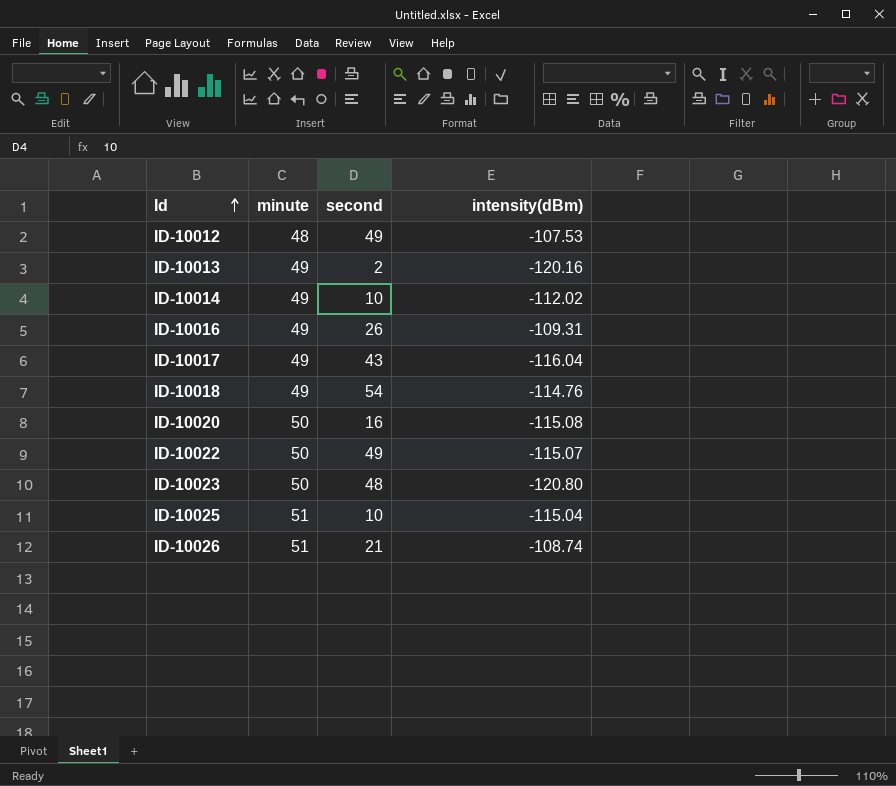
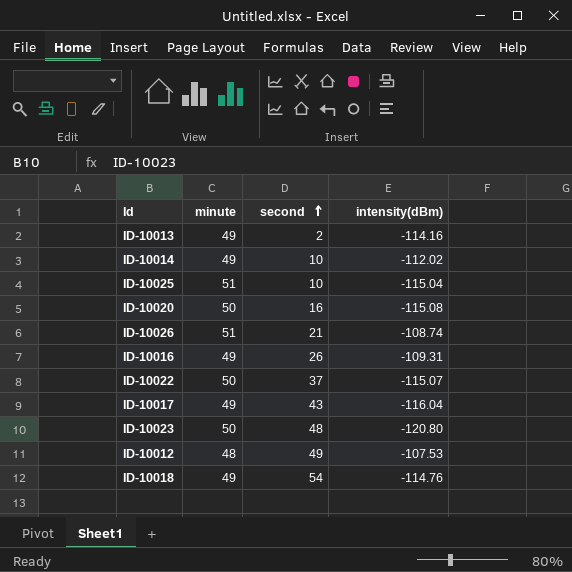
row order: Id ascending -> second ascending
ID-10013 | intensity(dBm): -120.16 -> -114.16
ID-10022 | second: 49 -> 37

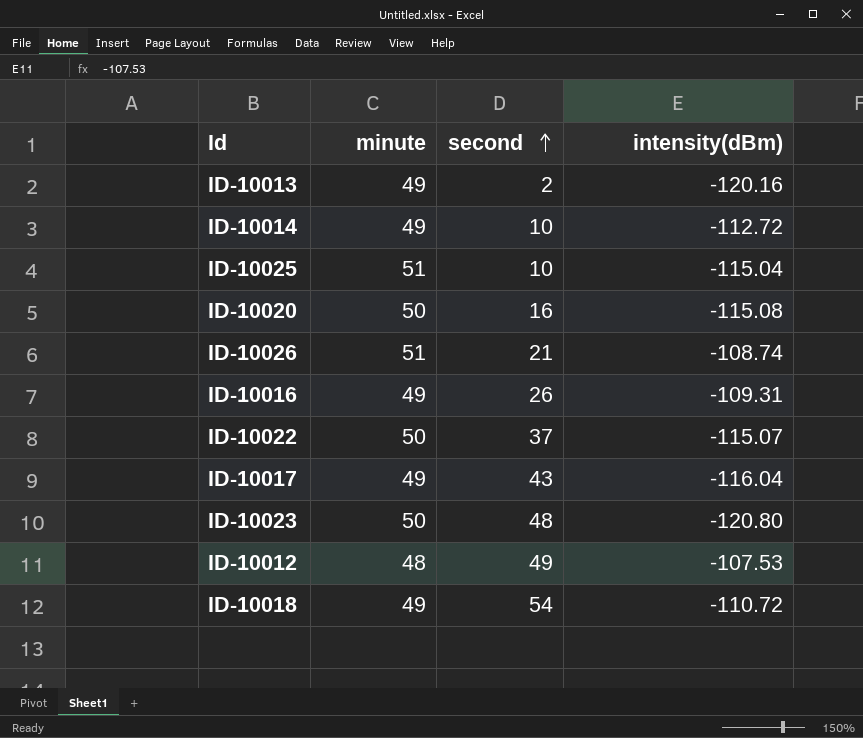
ID-10013 | intensity(dBm): -114.16 -> -120.16
ID-10014 | intensity(dBm): -112.02 -> -112.72
ID-10018 | intensity(dBm): -114.76 -> -110.72

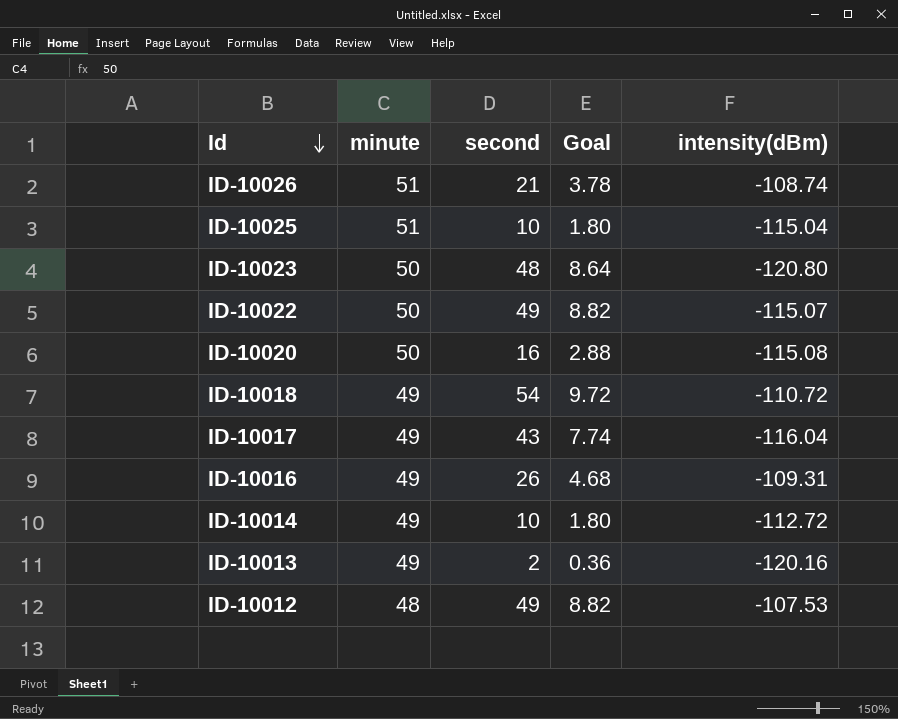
row order: second ascending -> Id descending
column Goal | formula: none -> [second] * 0.18
ID-10022 | second: 37 -> 49

